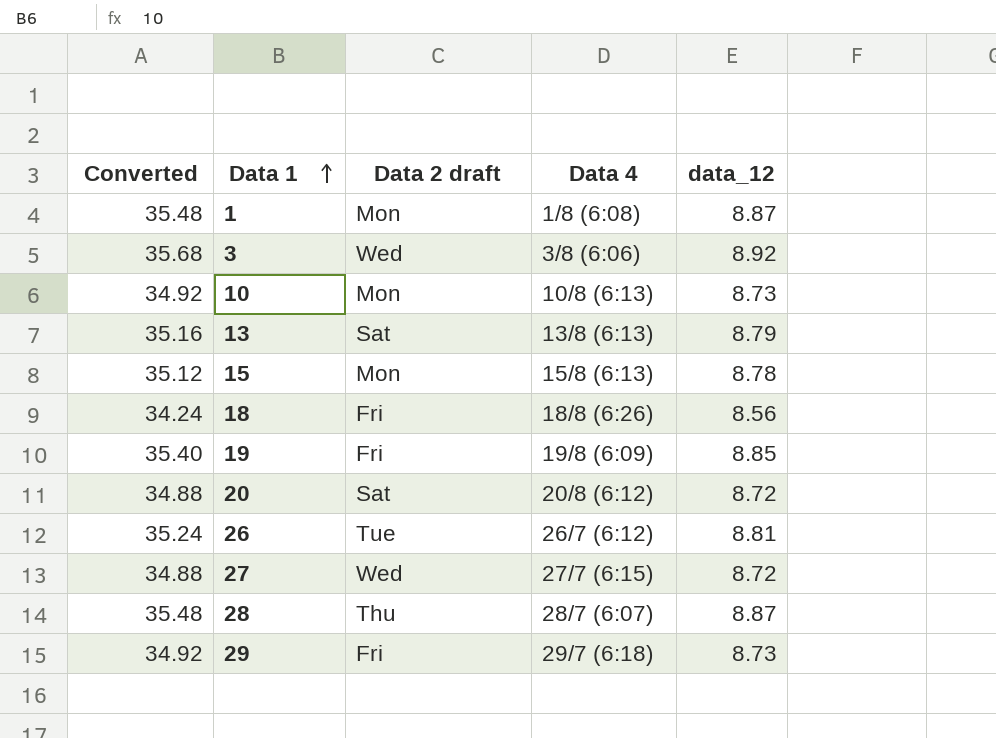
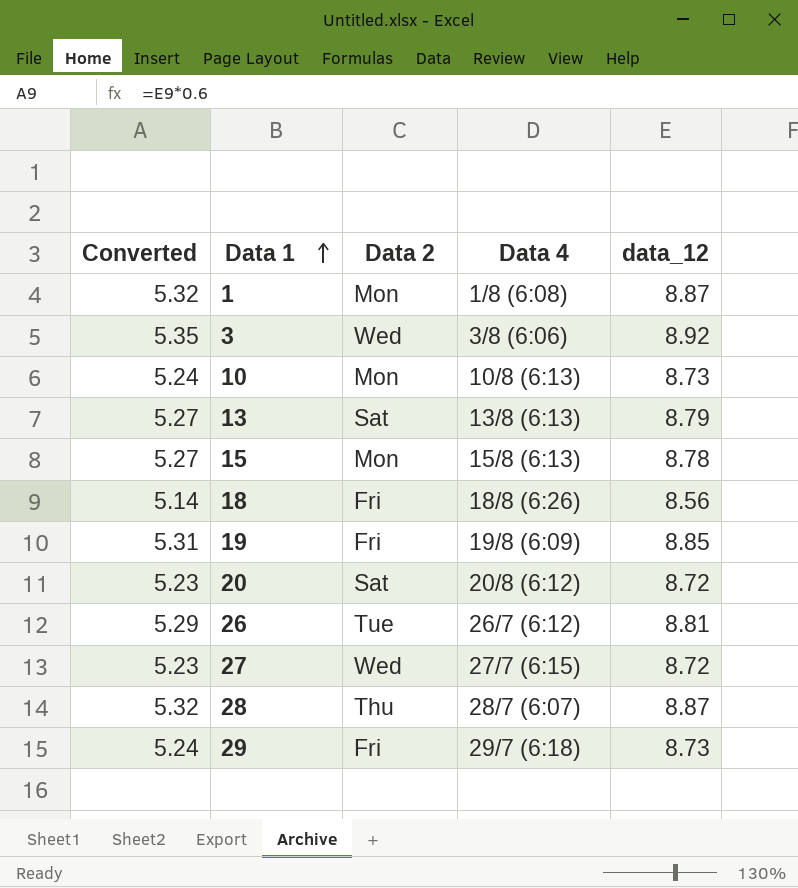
column Converted | formula: [data_12] * 4 -> [data_12] * 0.6
column name: Data 2 draft -> Data 2

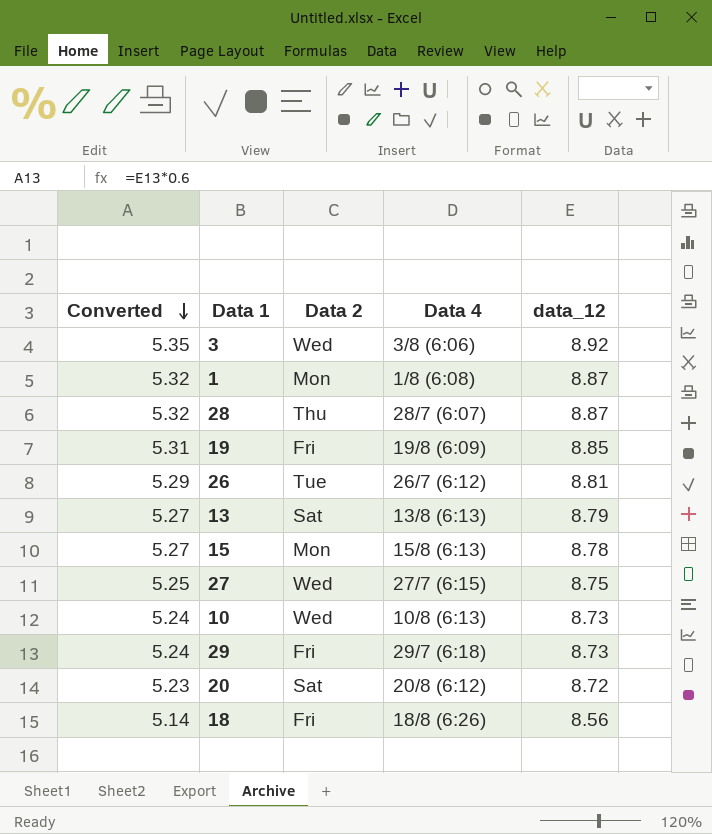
row order: Data 1 ascending -> Converted descending
27 | Converted: 5.23 -> 5.25
27 | data_12: 8.72 -> 8.75
10 | Data 2: Mon -> Wed

